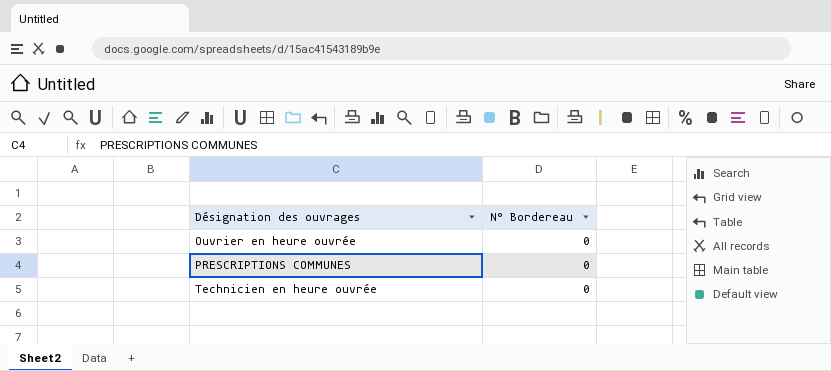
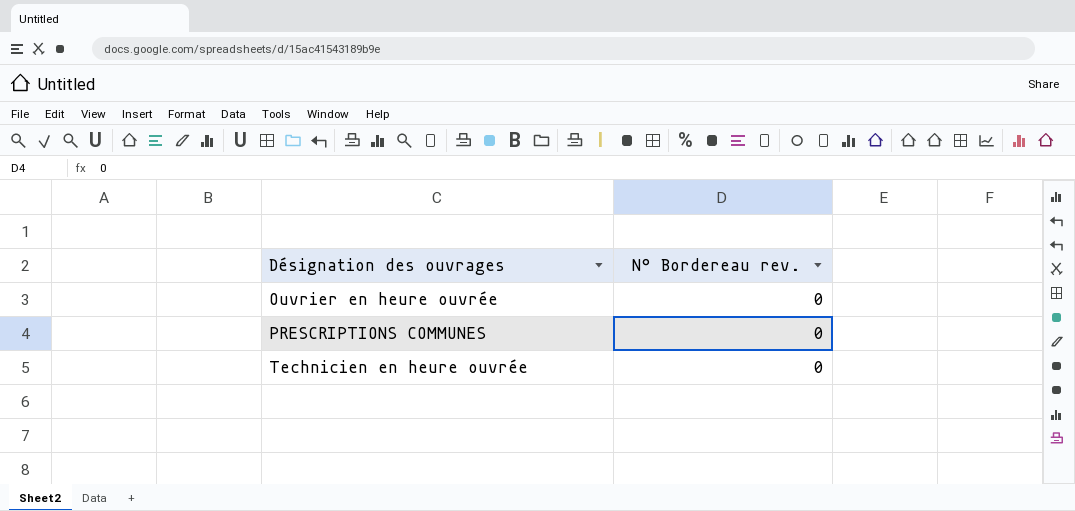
column name: N° Bordereau -> N° Bordereau rev.

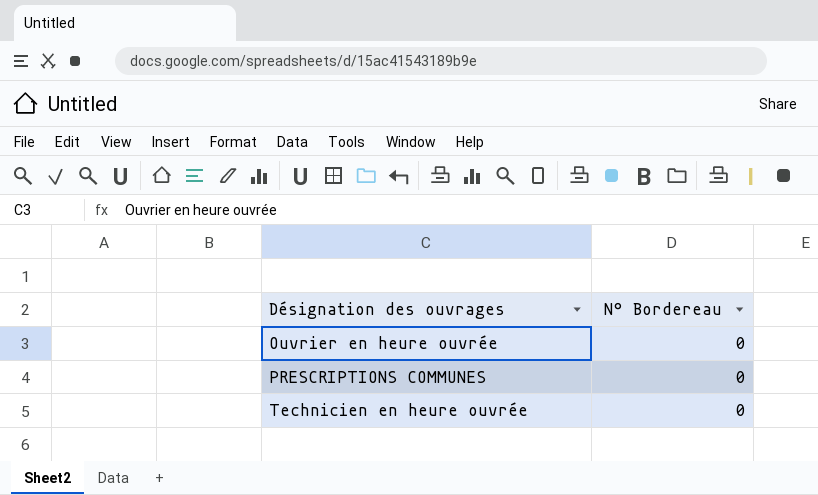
column name: N° Bordereau rev. -> N° Bordereau

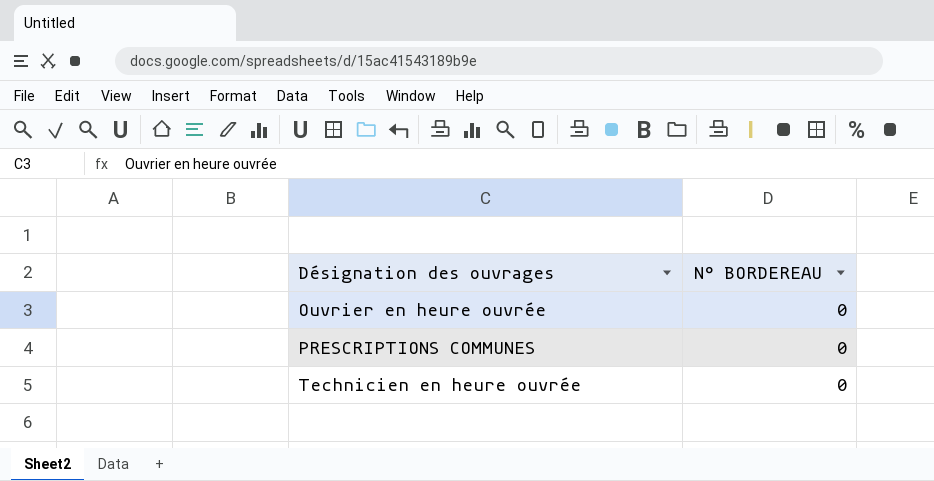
column name: N° Bordereau -> N° BORDEREAU

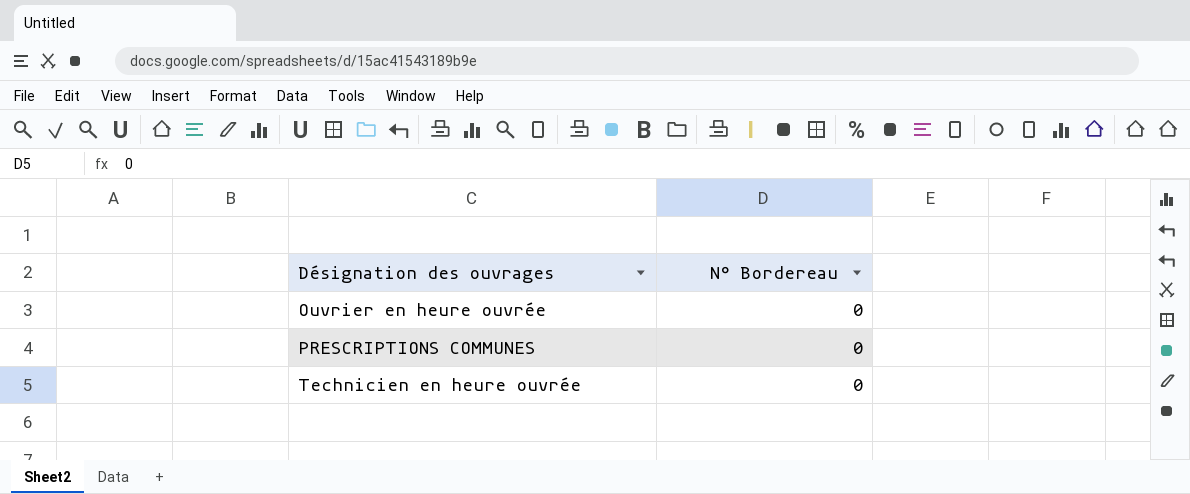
column name: N° BORDEREAU -> N° Bordereau

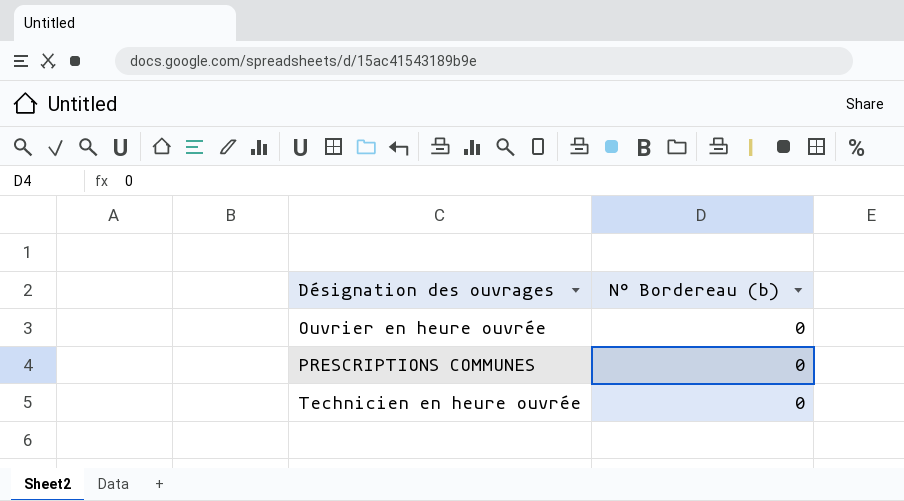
column name: N° Bordereau -> N° Bordereau (b)

